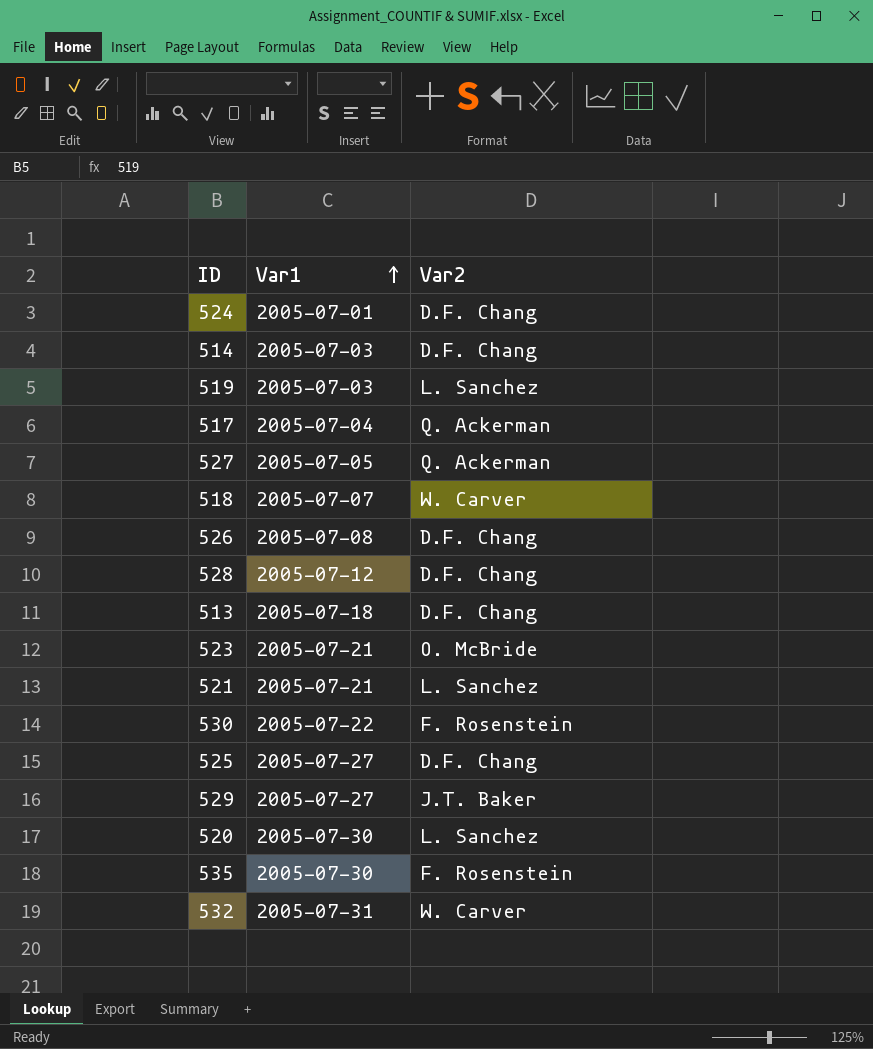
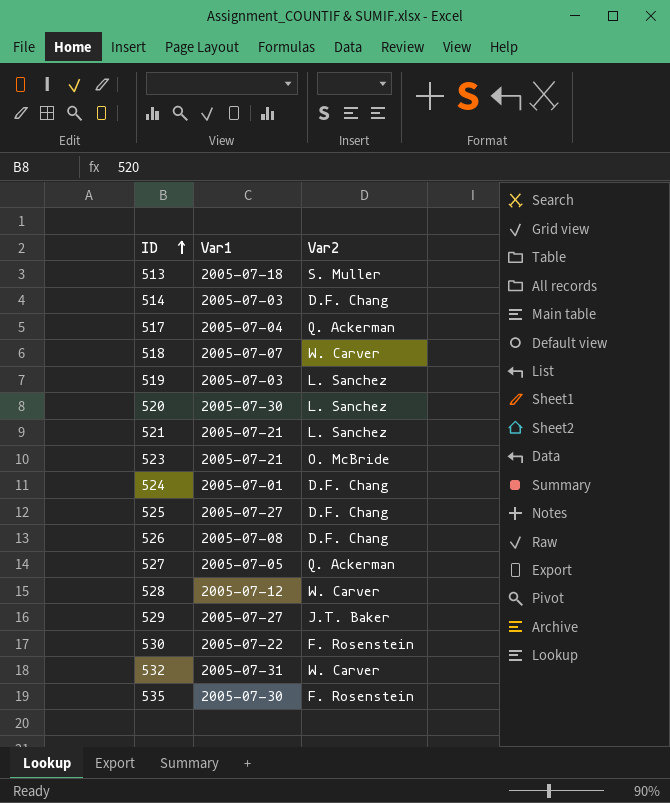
row order: Var1 ascending -> ID ascending
513 | Var2: D.F. Chang -> S. Muller
528 | Var2: D.F. Chang -> W. Carver

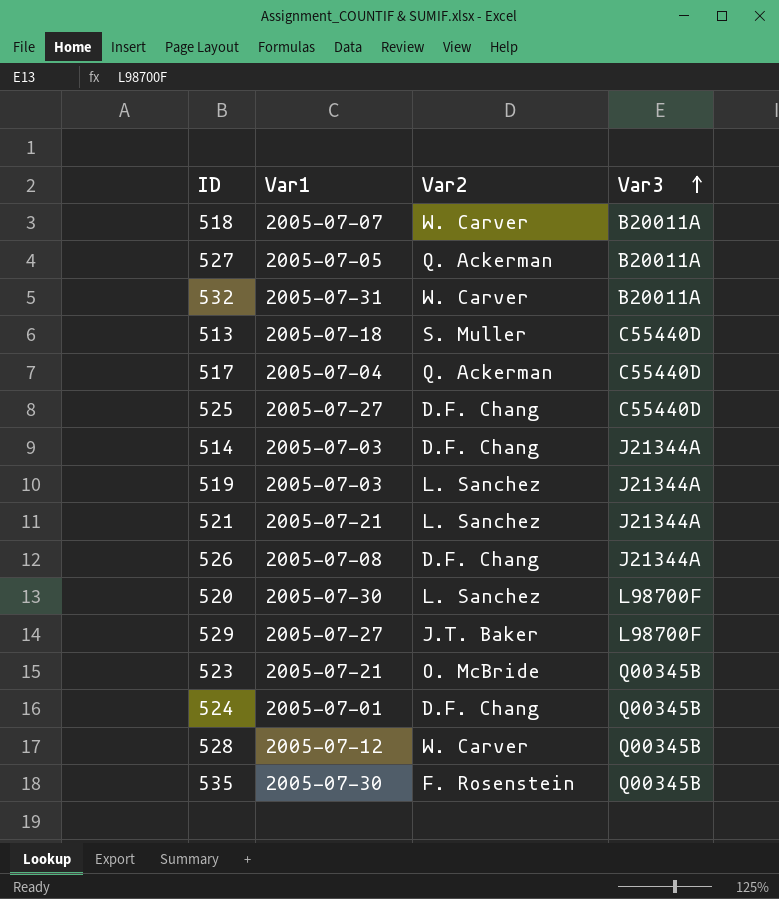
row order: ID ascending -> Var3 ascending
column Var3 | position: none -> 4
row 530: 2005-07-22 | F. Rosenstein -> none

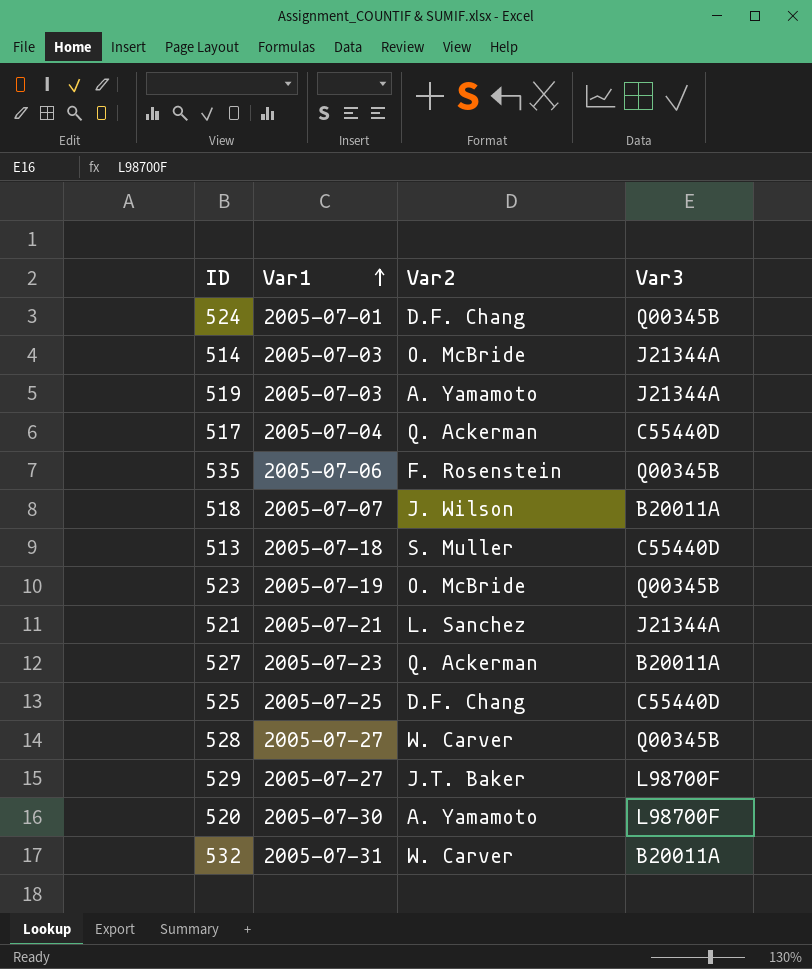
row order: Var3 ascending -> Var1 ascending
row 526: 2005-07-08 | D.F. Chang | J21344A -> none
514 | Var2: D.F. Chang -> O. McBride
519 | Var2: L. Sanchez -> A. Yamamoto
535 | Var1: 2005-07-30 -> 2005-07-06
518 | Var2: W. Carver -> J. Wilson
523 | Var1: 2005-07-21 -> 2005-07-19
527 | Var1: 2005-07-05 -> 2005-07-23
525 | Var1: 2005-07-27 -> 2005-07-25
528 | Var1: 2005-07-12 -> 2005-07-27
520 | Var2: L. Sanchez -> A. Yamamoto

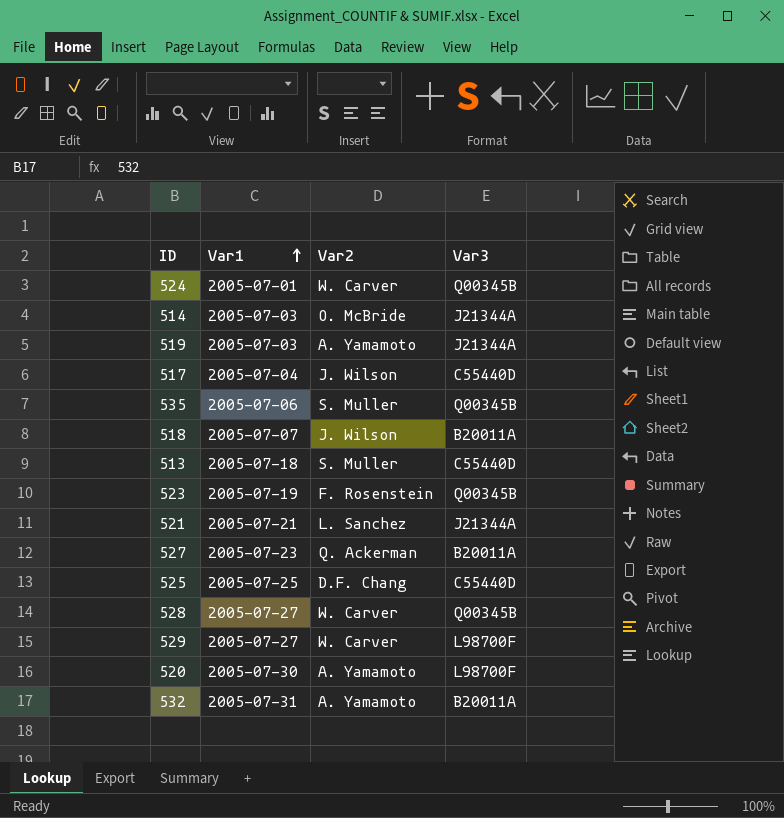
524 | Var2: D.F. Chang -> W. Carver
517 | Var2: Q. Ackerman -> J. Wilson
535 | Var2: F. Rosenstein -> S. Muller
523 | Var2: O. McBride -> F. Rosenstein
529 | Var2: J.T. Baker -> W. Carver
532 | Var2: W. Carver -> A. Yamamoto

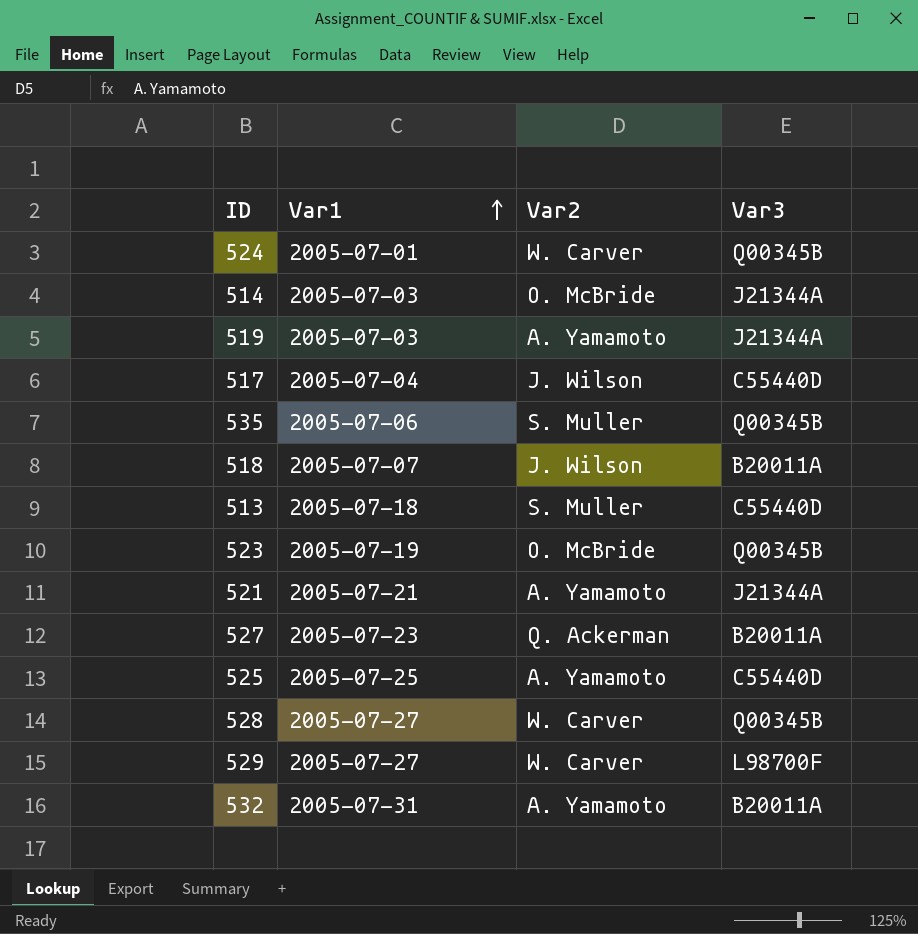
row 520: 2005-07-30 | A. Yamamoto | L98700F -> none
523 | Var2: F. Rosenstein -> O. McBride
521 | Var2: L. Sanchez -> A. Yamamoto
525 | Var2: D.F. Chang -> A. Yamamoto

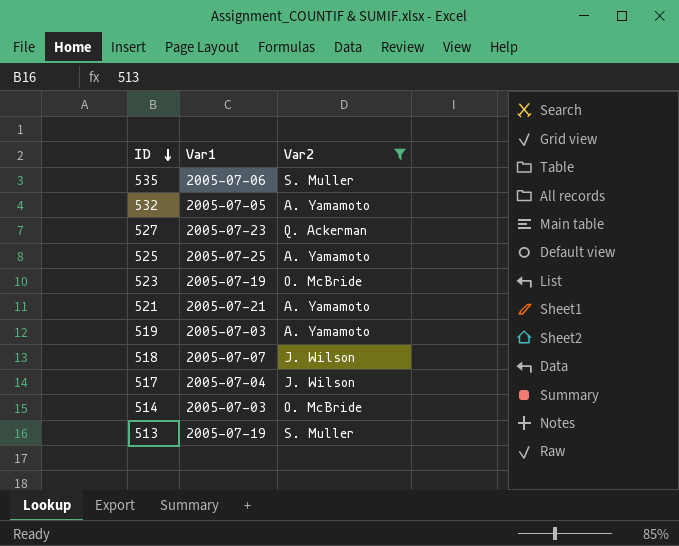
filter: none -> Var2 != W. Carver
row order: Var1 ascending -> ID descending
column Var3 | position: 4 -> none
532 | Var1: 2005-07-31 -> 2005-07-05
513 | Var1: 2005-07-18 -> 2005-07-19

